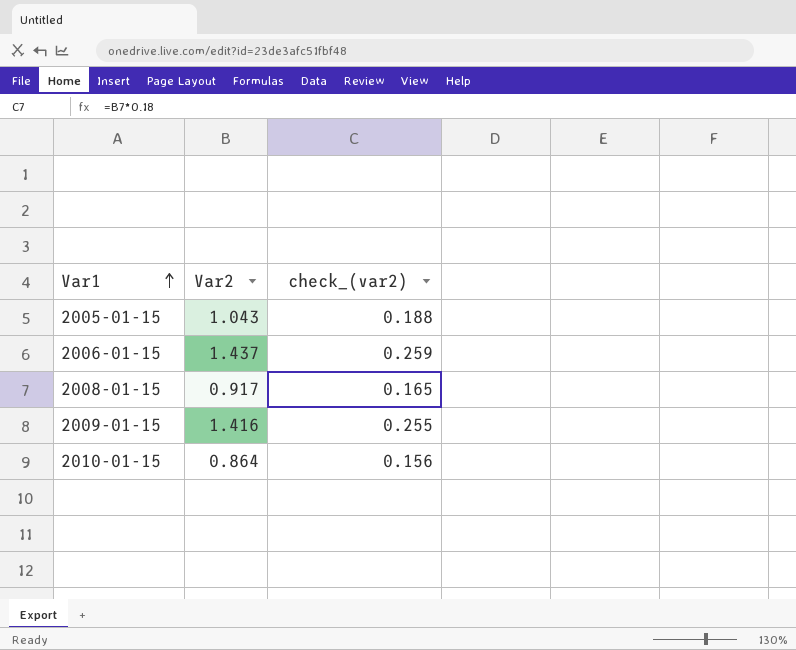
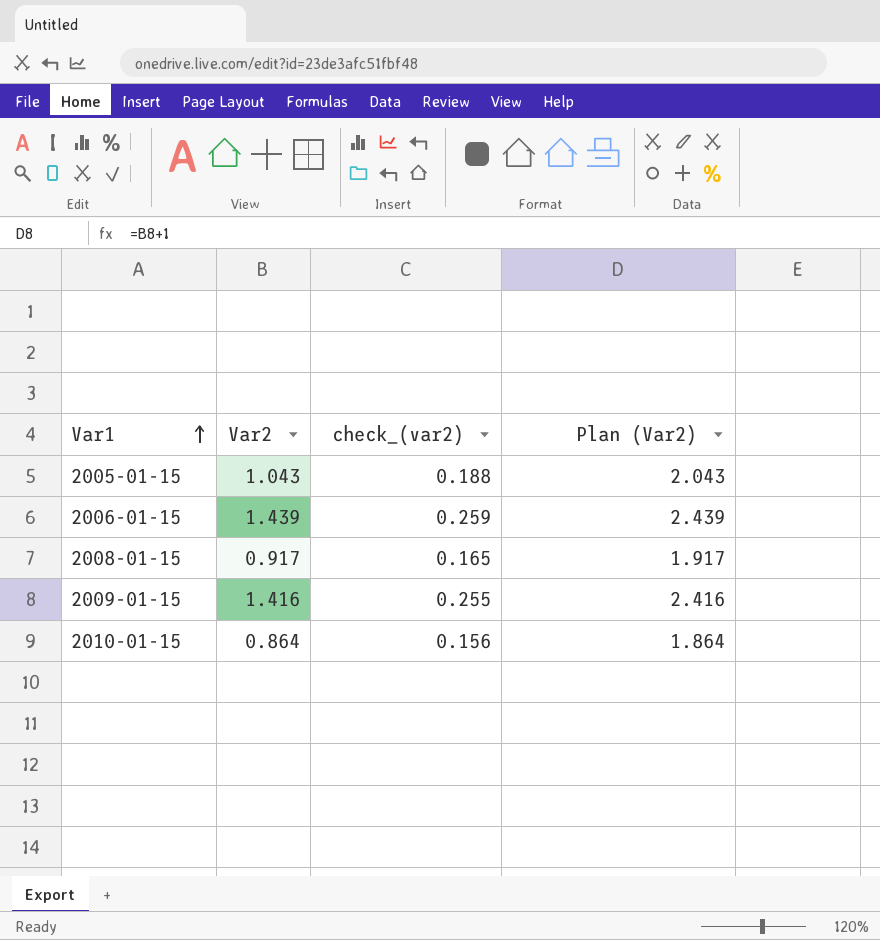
column Plan (Var2) | formula: none -> [Var2] + 1
2006-01-15 | Var2: 1.437 -> 1.439

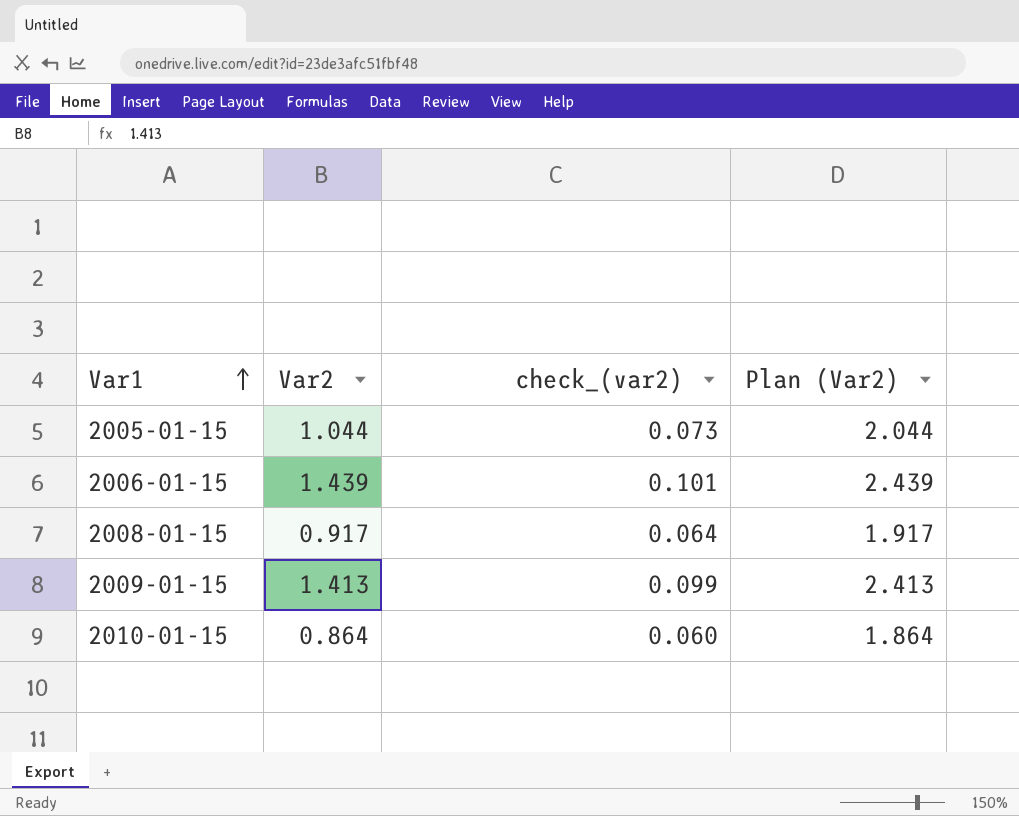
column check_(var2) | formula: [Var2] * 0.18 -> [Var2] * 0.07
2005-01-15 | Var2: 1.043 -> 1.044
2005-01-15 | Plan (Var2): 2.043 -> 2.044
2009-01-15 | Var2: 1.416 -> 1.413
2009-01-15 | Plan (Var2): 2.416 -> 2.413

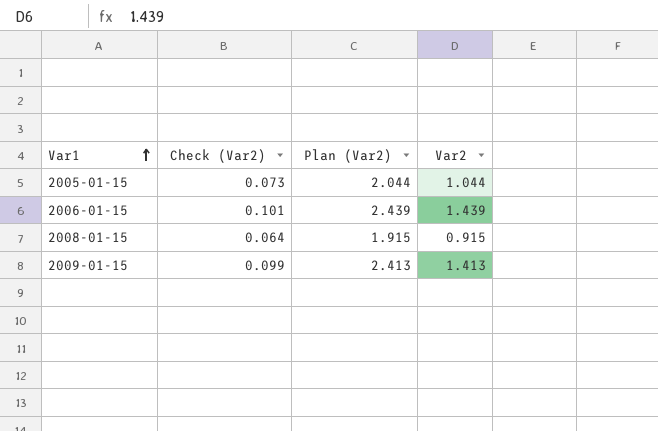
column name: check_(var2) -> Check (Var2)
column Var2 | position: 2 -> 4
row 2010-01-15: 0.864 | 0.060 | 1.864 -> none
2008-01-15 | Plan (Var2): 1.917 -> 1.915
2008-01-15 | Var2: 0.917 -> 0.915

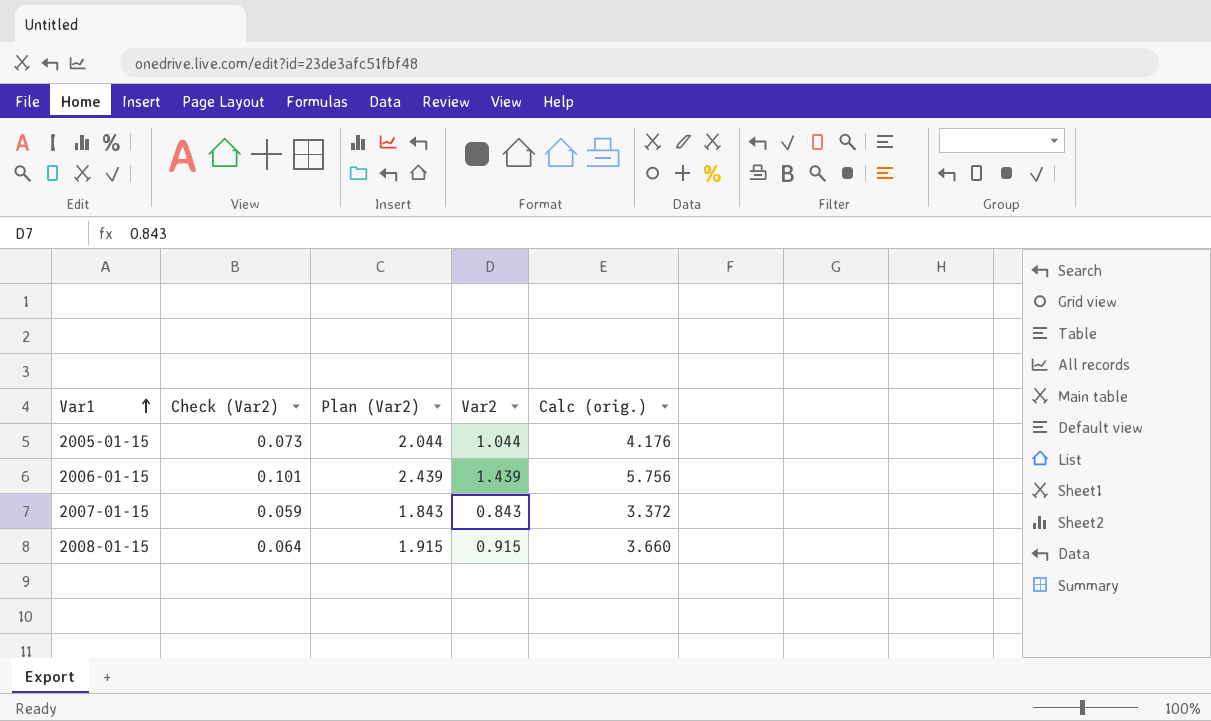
column Calc (orig.) | formula: none -> [Var2] * 4
row 2009-01-15: 0.099 | 2.413 | 1.413 -> none
row 2007-01-15: none -> 0.059 | 1.843 | 0.843 | 3.372

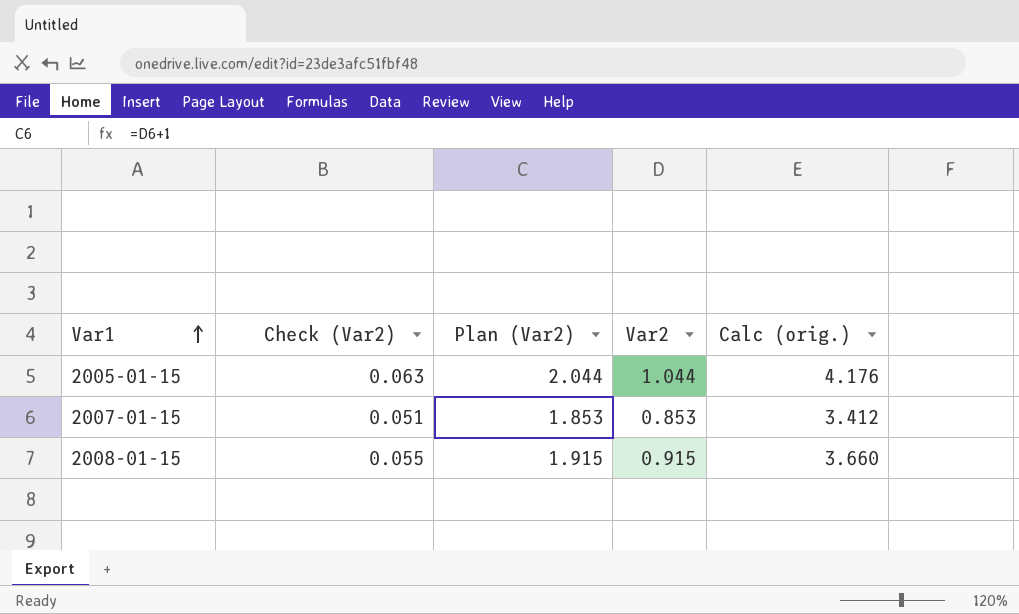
column Check (Var2) | formula: [Var2] * 0.07 -> [Var2] * 0.06
row 2006-01-15: 0.101 | 2.439 | 1.439 | 5.756 -> none
2007-01-15 | Plan (Var2): 1.843 -> 1.853
2007-01-15 | Var2: 0.843 -> 0.853
2007-01-15 | Calc (orig.): 3.372 -> 3.412

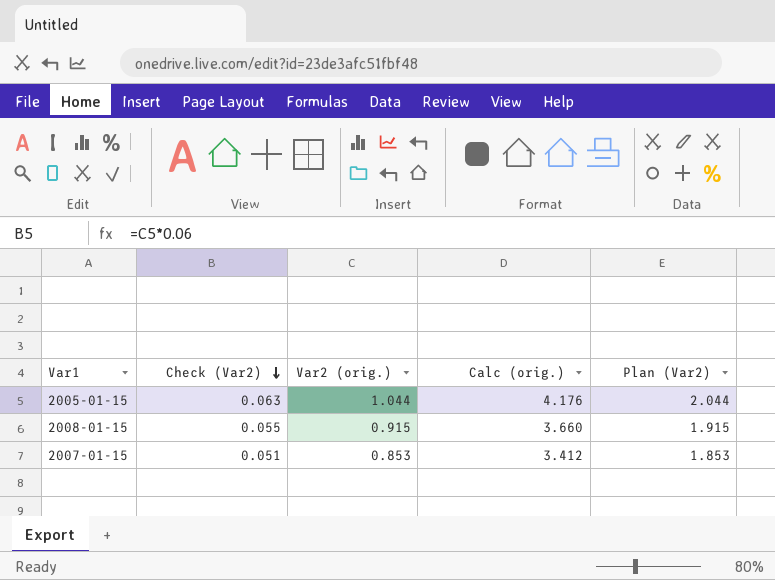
row order: Var1 ascending -> Check (Var2) descending
column name: Var2 -> Var2 (orig.)
column Plan (Var2) | position: 3 -> 5

